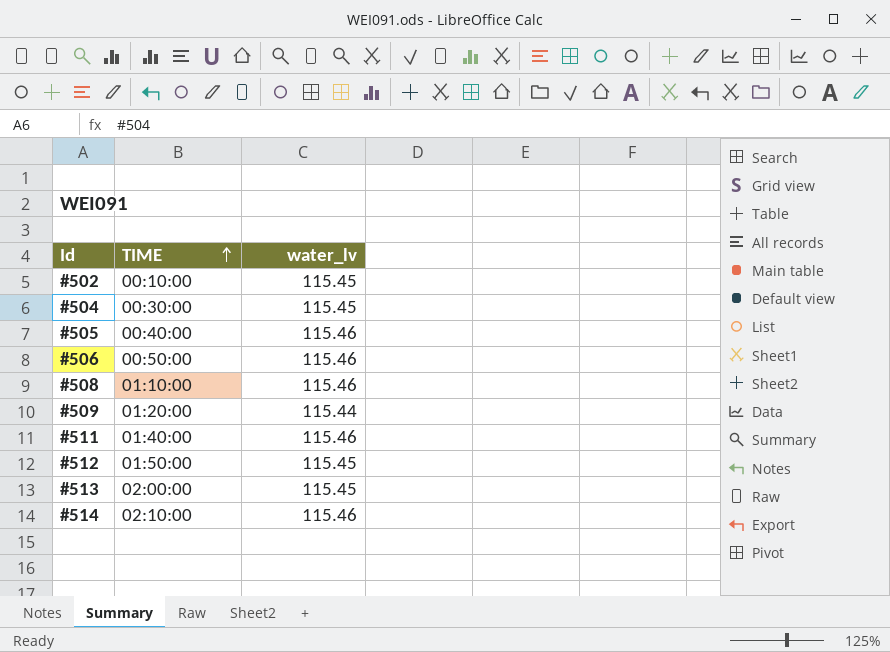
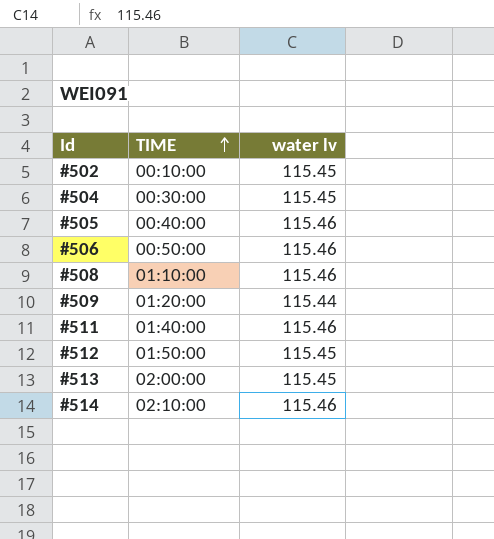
column name: water_lv -> water lv

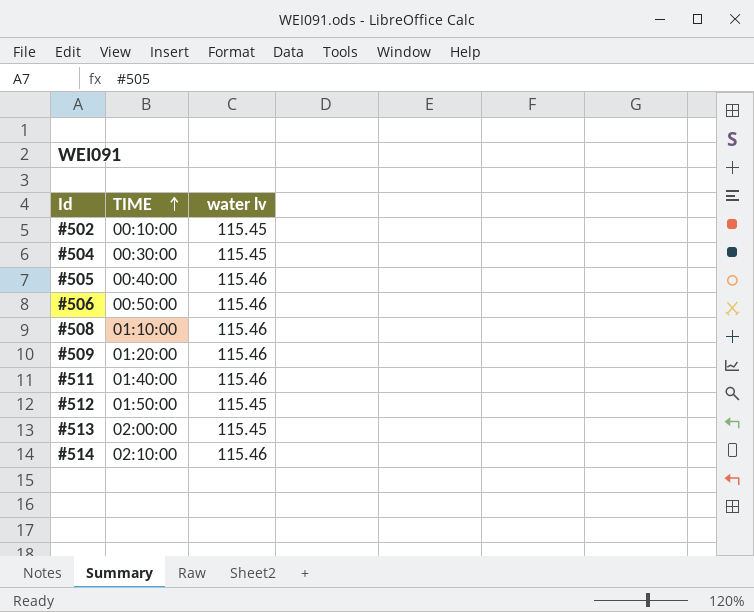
#509 | water lv: 115.44 -> 115.46

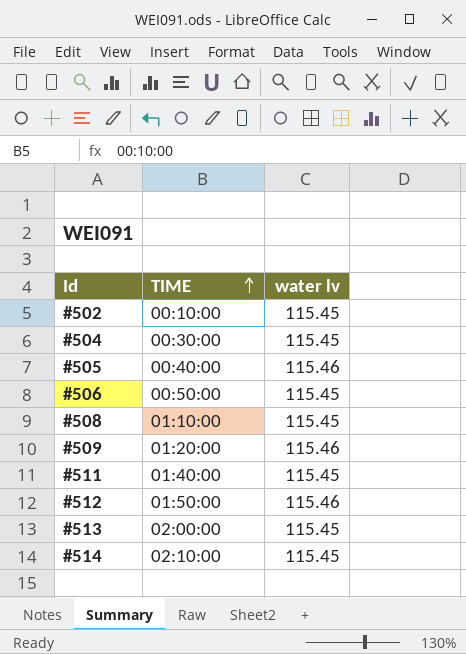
#506 | water lv: 115.46 -> 115.45
#508 | water lv: 115.46 -> 115.45
#511 | water lv: 115.46 -> 115.45
#512 | water lv: 115.45 -> 115.46
#514 | water lv: 115.46 -> 115.45

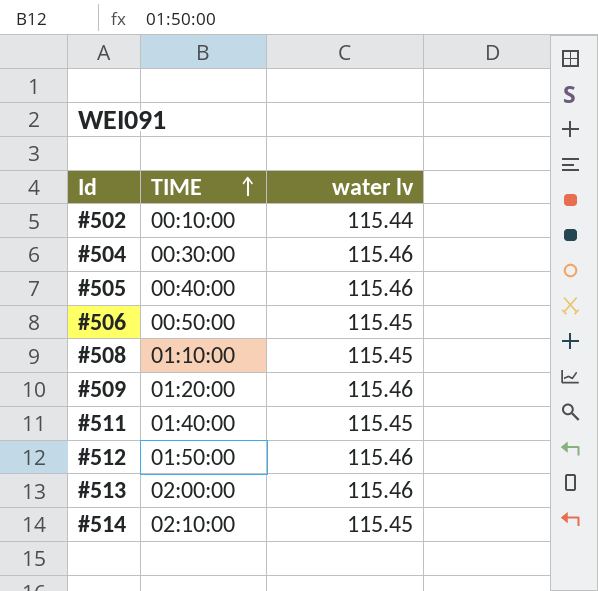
#502 | water lv: 115.45 -> 115.44
#504 | water lv: 115.45 -> 115.46
#513 | water lv: 115.45 -> 115.46

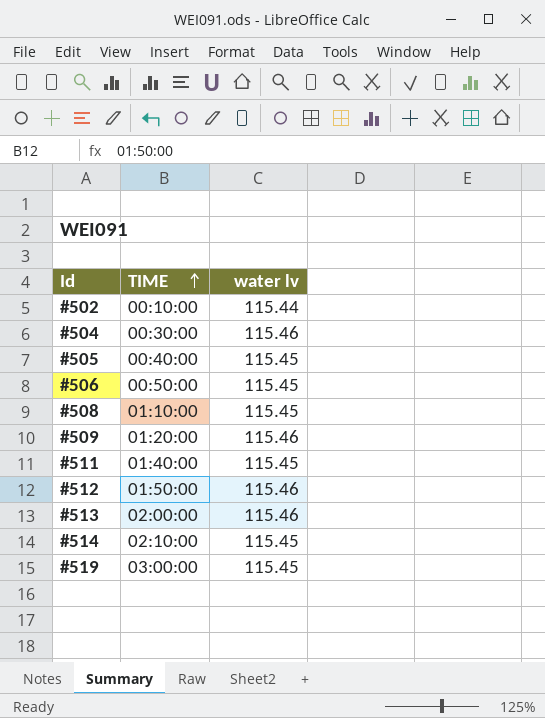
#505 | water lv: 115.46 -> 115.45
row #519: none -> 03:00:00 | 115.45

